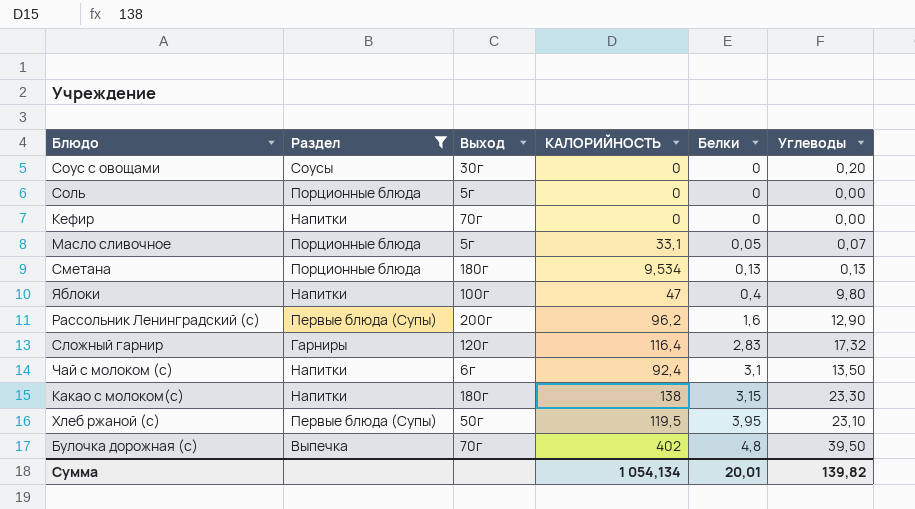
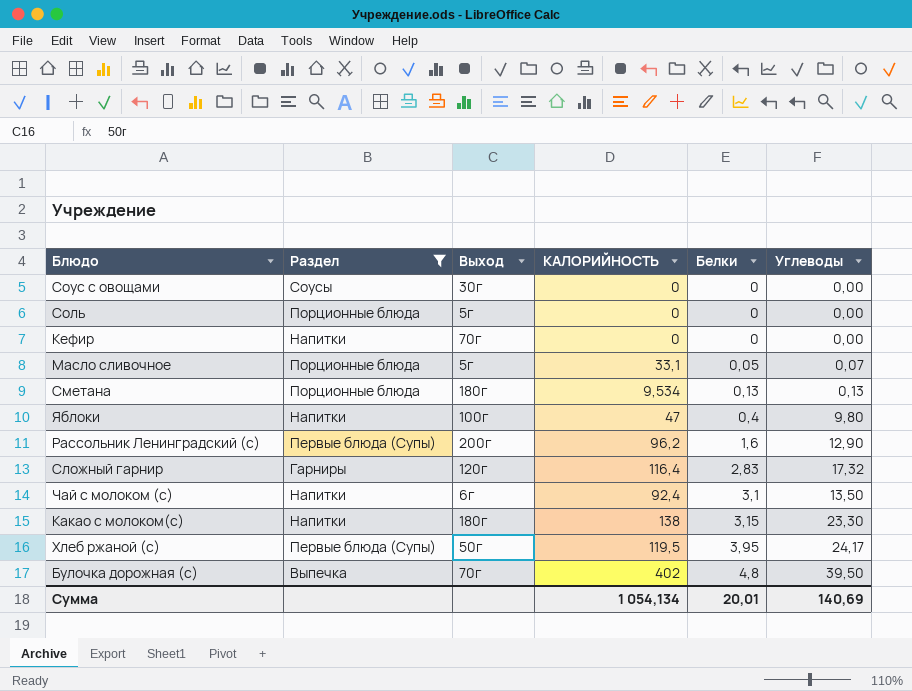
Соус с овощами | Углеводы: 0,20 -> 0,00
Хлеб ржаной (с) | Углеводы: 23,10 -> 24,17
Сумма | Углеводы: 139,82 -> 140,69

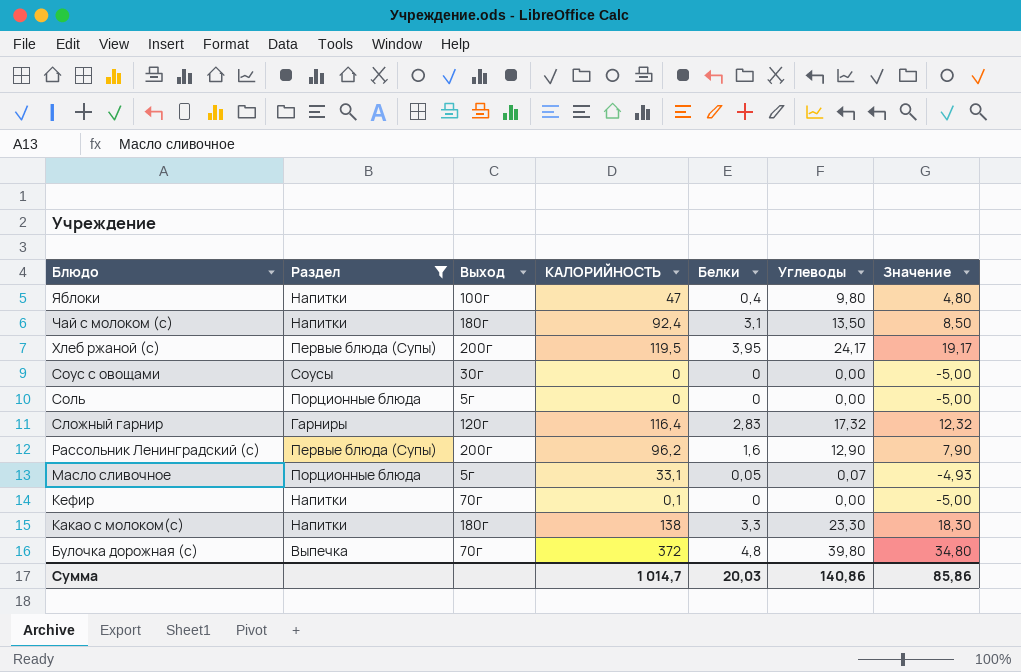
row order: Белки ascending -> Блюдо descending
column Значение | formula: none -> [Углеводы] - 5
row Сметана: Порционные блюда | 180г | 9,534 | 0,13 | 0,13 -> none
Чай с молоком (с) | Выход: 6г -> 180г
Хлеб ржаной (с) | Выход: 50г -> 200г
Кефир | КАЛОРИЙНОСТЬ: 0 -> 0,1
Какао с молоком(с) | Белки: 3,15 -> 3,3
Булочка дорожная (с) | КАЛОРИЙНОСТЬ: 402 -> 372
Булочка дорожная (с) | Углеводы: 39,50 -> 39,80
Сумма | КАЛОРИЙНОСТЬ: 1 054,134 -> 1 014,7
Сумма | Белки: 20,01 -> 20,03
Сумма | Углеводы: 140,69 -> 140,86

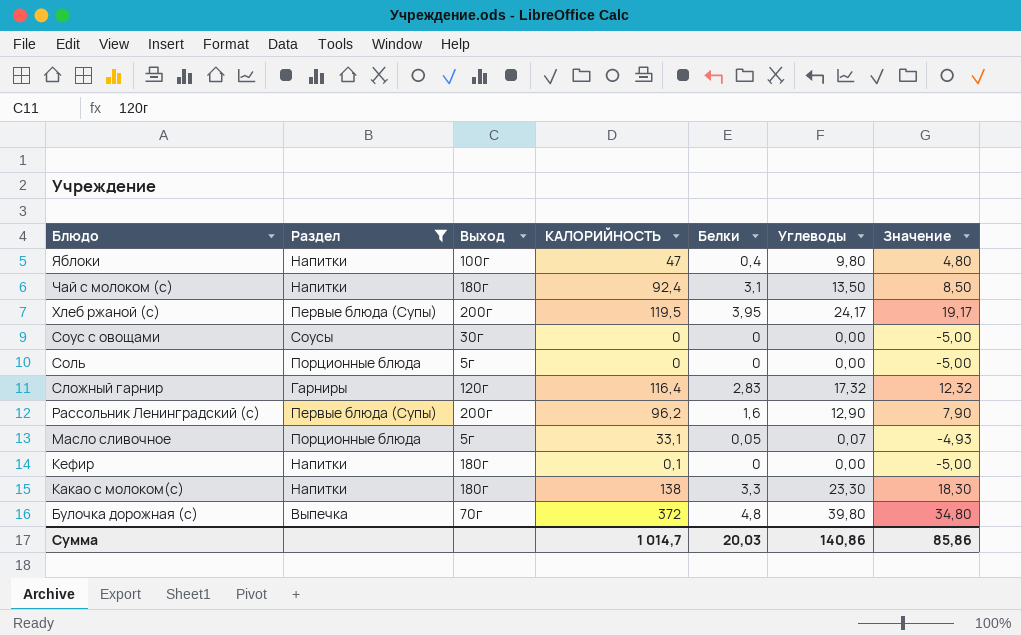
Кефир | Выход: 70г -> 180г

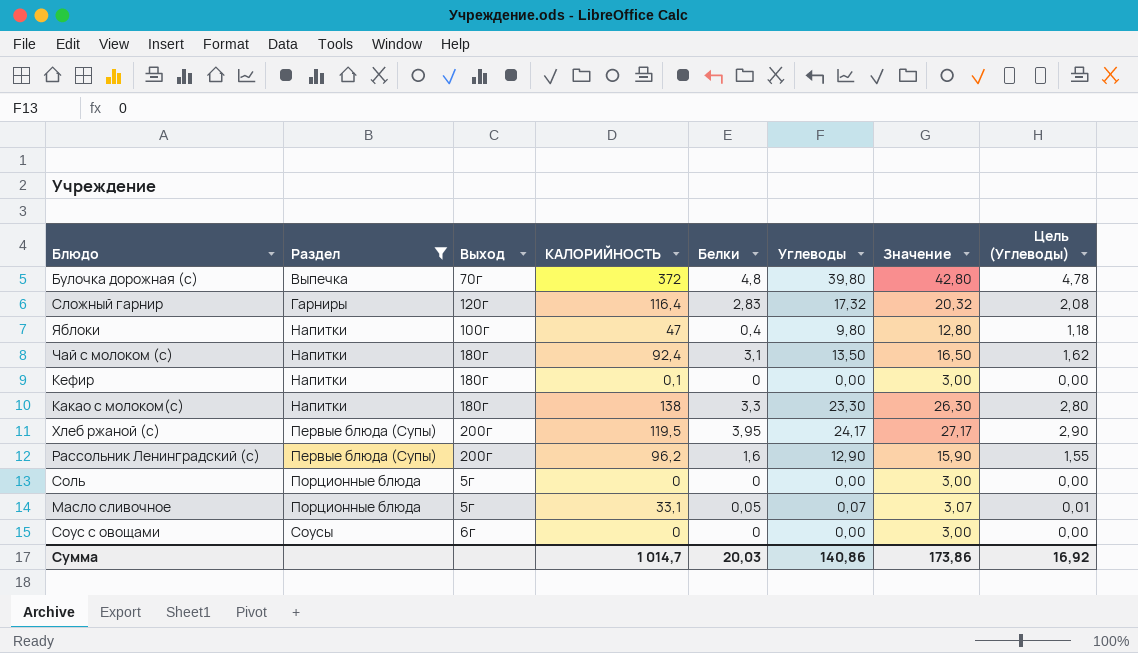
row order: Блюдо descending -> Раздел ascending
column Значение | formula: [Углеводы] - 5 -> [Углеводы] + 3
column Цель (Углеводы) | formula: none -> [Углеводы] * 0,12
Соус с овощами | Выход: 30г -> 6г
Сумма | Значение: 85,86 -> 173,86

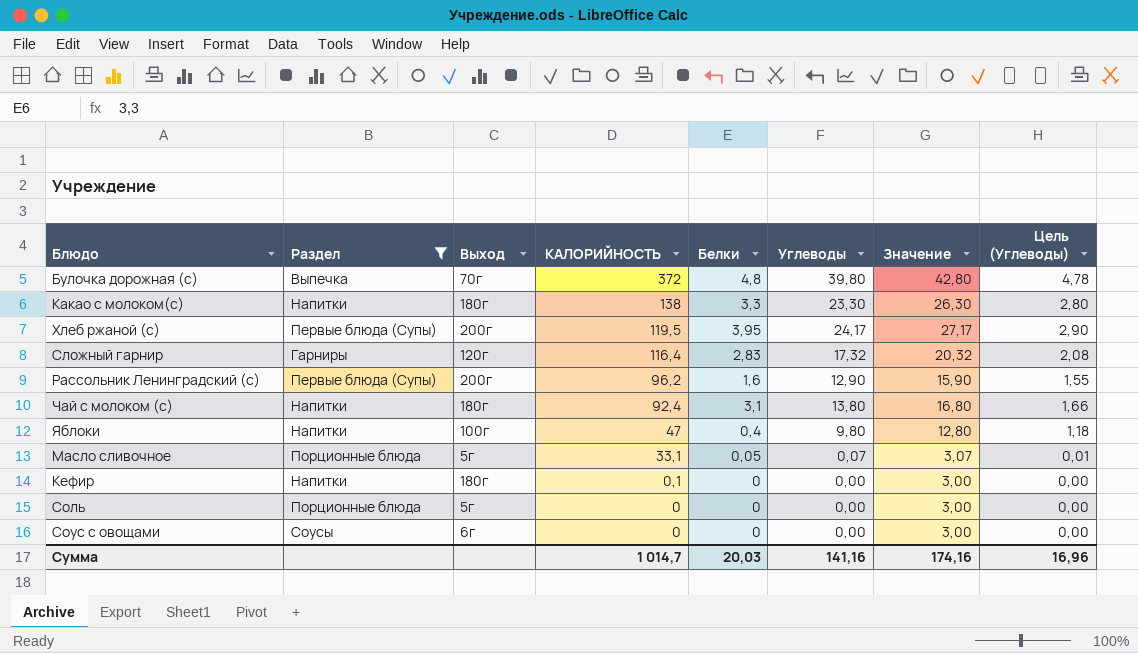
row order: Раздел ascending -> КАЛОРИЙНОСТЬ descending
Чай с молоком (с) | Углеводы: 13,50 -> 13,80
Чай с молоком (с) | Значение: 16,50 -> 16,80
Чай с молоком (с) | Цель (Углеводы): 1,62 -> 1,66
Сумма | Углеводы: 140,86 -> 141,16
Сумма | Значение: 173,86 -> 174,16
Сумма | Цель (Углеводы): 16,92 -> 16,96

